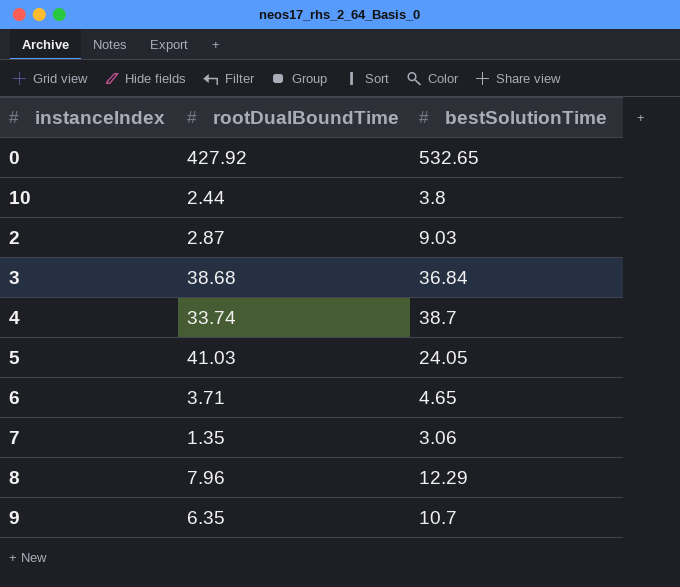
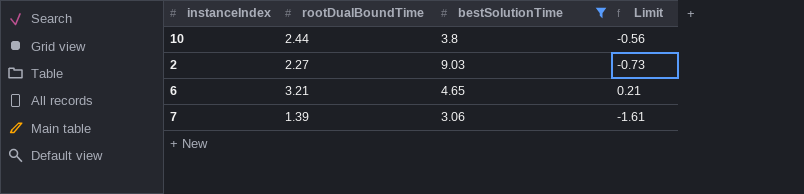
filter: none -> bestSolutionTime <= 9.03
column Limit | formula: none -> [rootDualBoundTime] - 3
2 | rootDualBoundTime: 2.87 -> 2.27
6 | rootDualBoundTime: 3.71 -> 3.21
7 | rootDualBoundTime: 1.35 -> 1.39

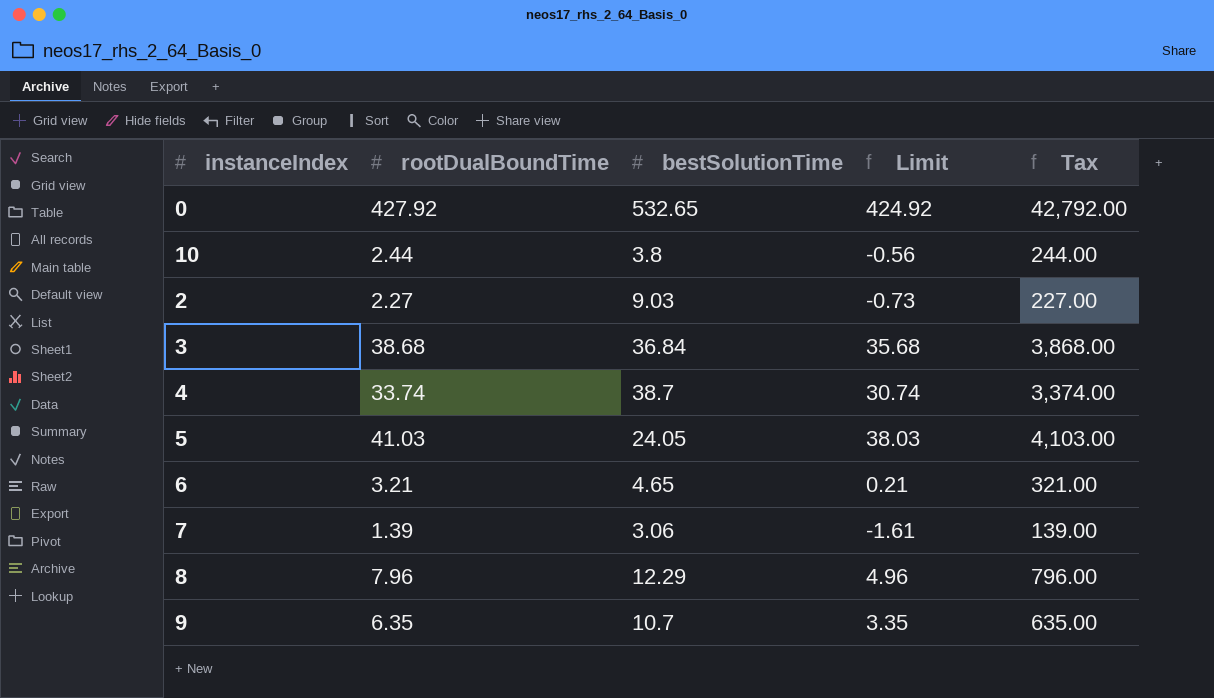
filter: bestSolutionTime <= 9.03 -> none
column Tax | formula: none -> [rootDualBoundTime] * 100

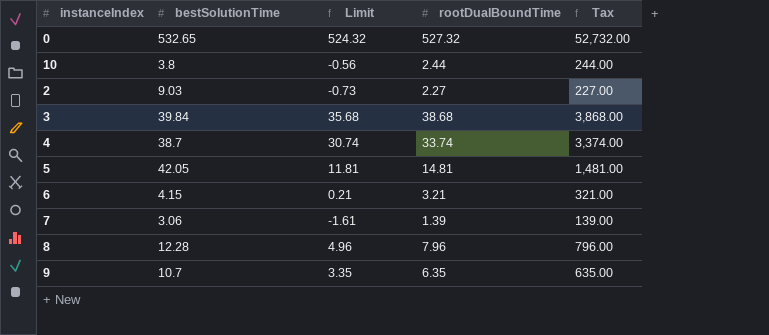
column rootDualBoundTime | position: 2 -> 4
0 | Limit: 424.92 -> 524.32
0 | rootDualBoundTime: 427.92 -> 527.32
0 | Tax: 42,792.00 -> 52,732.00
3 | bestSolutionTime: 36.84 -> 39.84
5 | bestSolutionTime: 24.05 -> 42.05
5 | Limit: 38.03 -> 11.81
5 | rootDualBoundTime: 41.03 -> 14.81
5 | Tax: 4,103.00 -> 1,481.00
6 | bestSolutionTime: 4.65 -> 4.15
8 | bestSolutionTime: 12.29 -> 12.28

